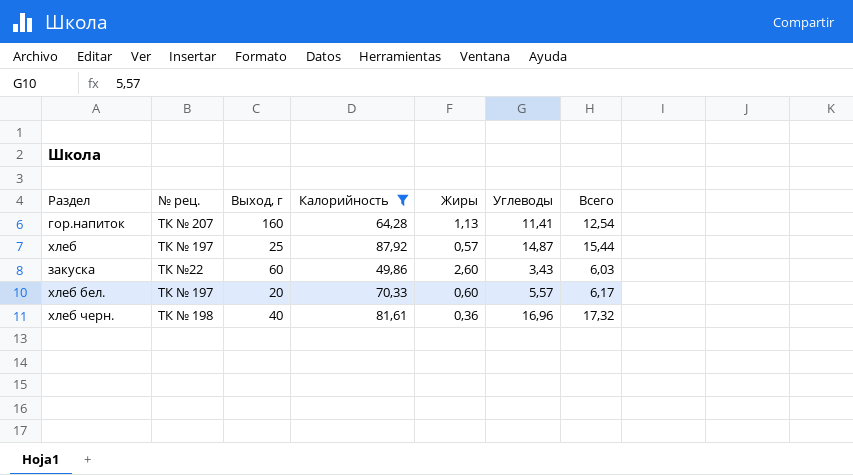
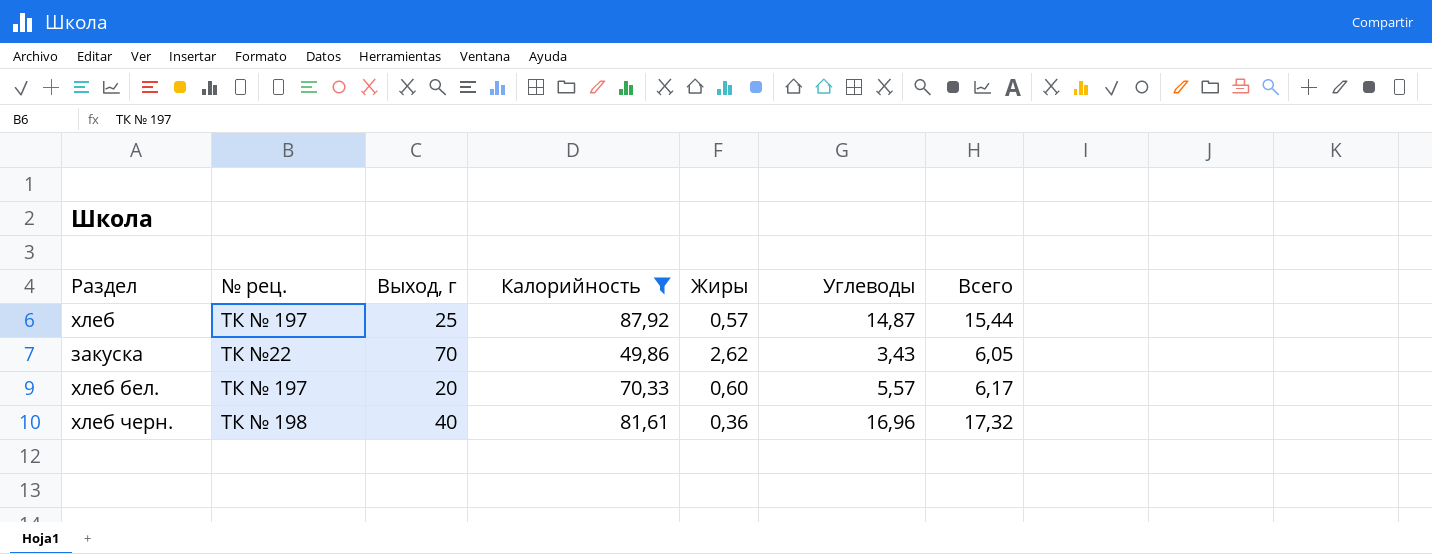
row гор.напиток: ТК № 207 | 160 | 64,28 | 1,13 | 11,41 | 12,54 -> none
закуска | Выход, г: 60 -> 70
закуска | Жиры: 2,60 -> 2,62
закуска | Всего: 6,03 -> 6,05

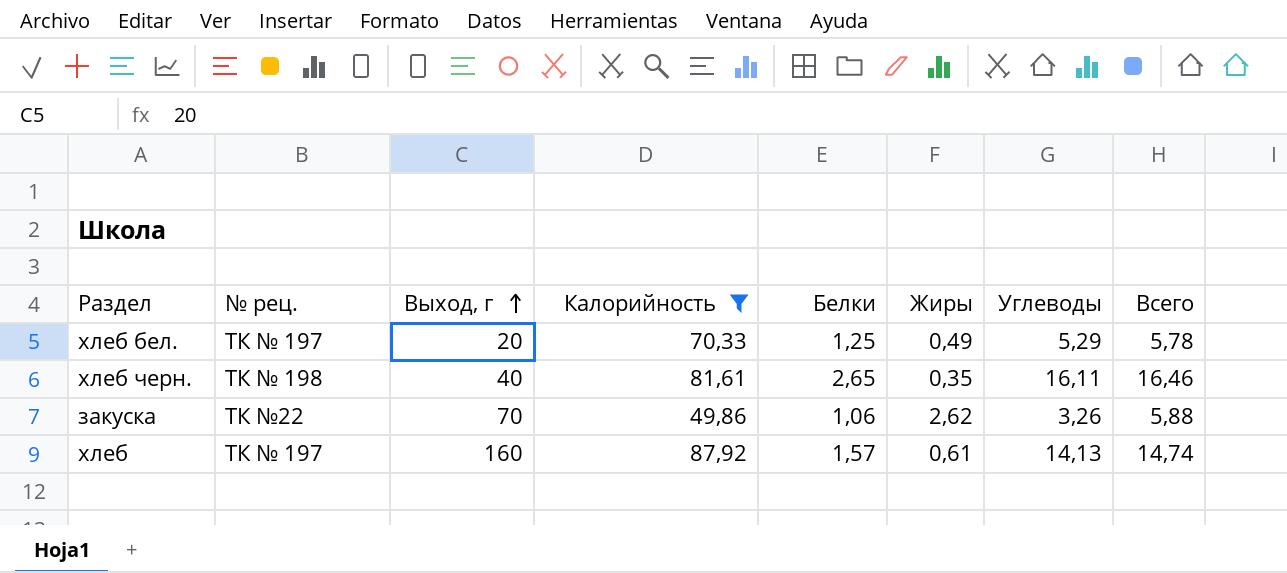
row order: none -> Выход, г ascending
column Белки | position: none -> 5
хлеб бел. | Жиры: 0,60 -> 0,49
хлеб бел. | Углеводы: 5,57 -> 5,29
хлеб бел. | Всего: 6,17 -> 5,78
хлеб черн. | Жиры: 0,36 -> 0,35
хлеб черн. | Углеводы: 16,96 -> 16,11
хлеб черн. | Всего: 17,32 -> 16,46
закуска | Углеводы: 3,43 -> 3,26
закуска | Всего: 6,05 -> 5,88
хлеб | Выход, г: 25 -> 160
хлеб | Жиры: 0,57 -> 0,61
хлеб | Углеводы: 14,87 -> 14,13
хлеб | Всего: 15,44 -> 14,74

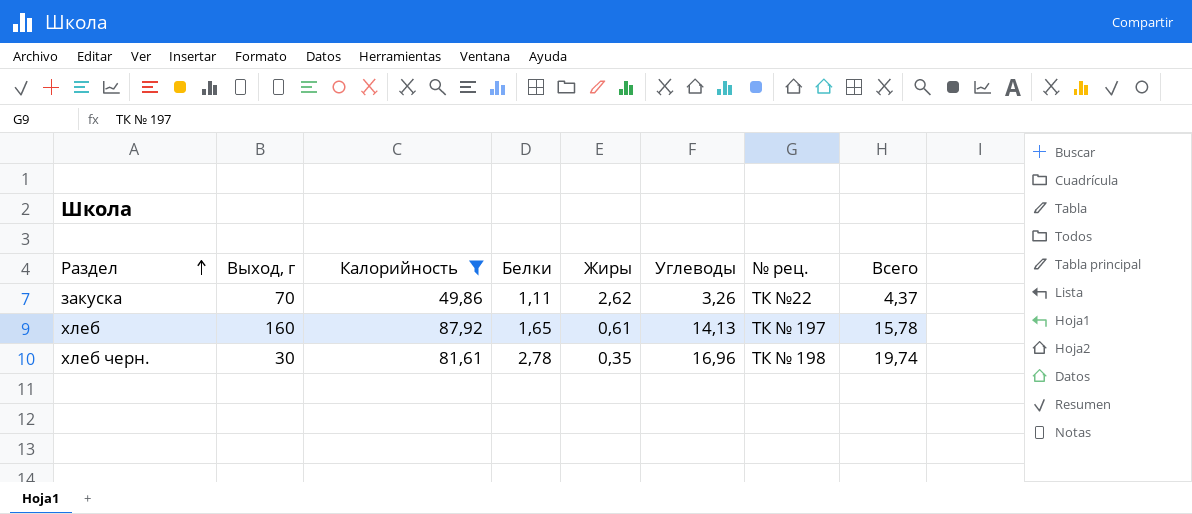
row order: Выход, г ascending -> Раздел ascending
column № рец. | position: 2 -> 7
column Всего | formula: [Жиры] + [Углеводы] -> [Белки] + [Углеводы]
row хлеб бел.: ТК № 197 | 20 | 70,33 | 1,25 | 0,49 | 5,29 | 5,78 -> none
закуска | Белки: 1,06 -> 1,11
хлеб | Белки: 1,57 -> 1,65
хлеб черн. | Выход, г: 40 -> 30
хлеб черн. | Белки: 2,65 -> 2,78
хлеб черн. | Углеводы: 16,11 -> 16,96

